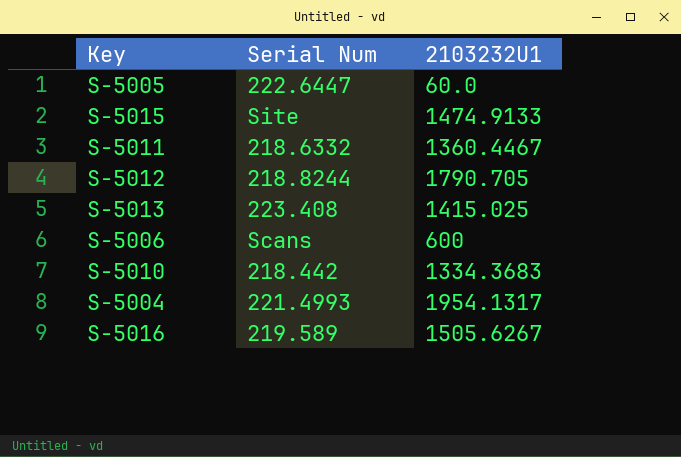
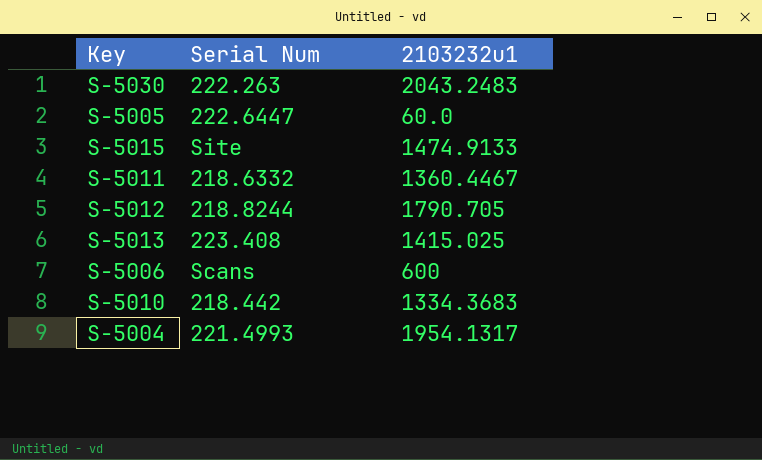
column name: 2103232U1 -> 2103232u1
row S-5016: 219.589 | 1505.6267 -> none
row S-5030: none -> 222.263 | 2043.2483

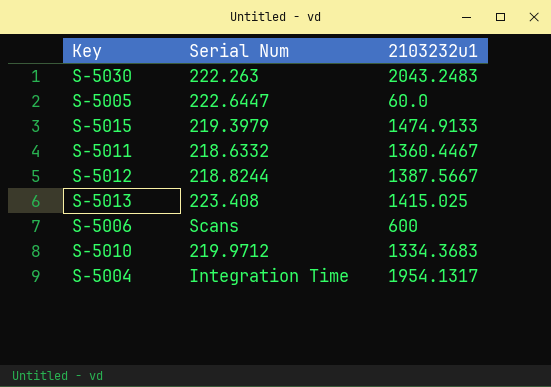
S-5015 | Serial Num: Site -> 219.3979
S-5012 | 2103232u1: 1790.705 -> 1387.5667
S-5010 | Serial Num: 218.442 -> 219.9712
S-5004 | Serial Num: 221.4993 -> Integration Time

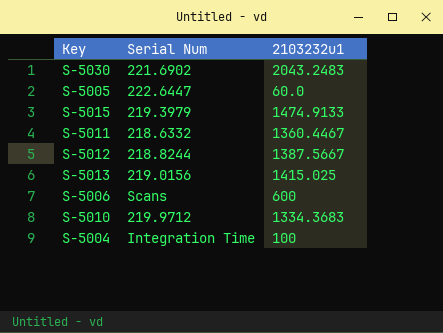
S-5030 | Serial Num: 222.263 -> 221.6902
S-5013 | Serial Num: 223.408 -> 219.0156
S-5004 | 2103232u1: 1954.1317 -> 100

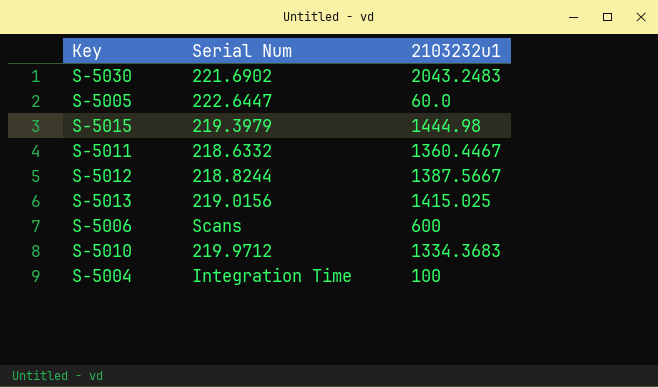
S-5015 | 2103232u1: 1474.9133 -> 1444.98

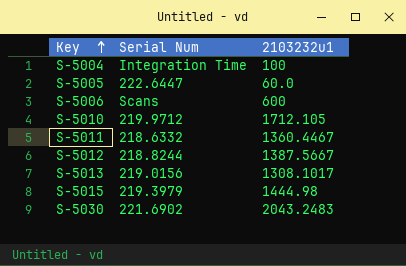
row order: none -> Key ascending
S-5010 | 2103232u1: 1334.3683 -> 1712.105
S-5013 | 2103232u1: 1415.025 -> 1308.1017

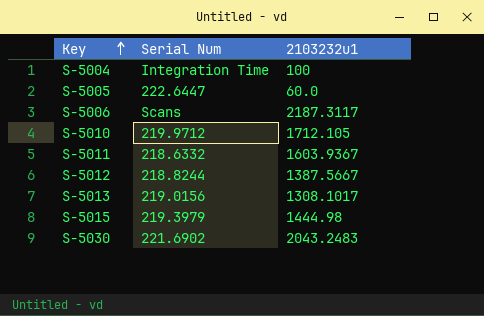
S-5006 | 2103232u1: 600 -> 2187.3117
S-5011 | 2103232u1: 1360.4467 -> 1603.9367

